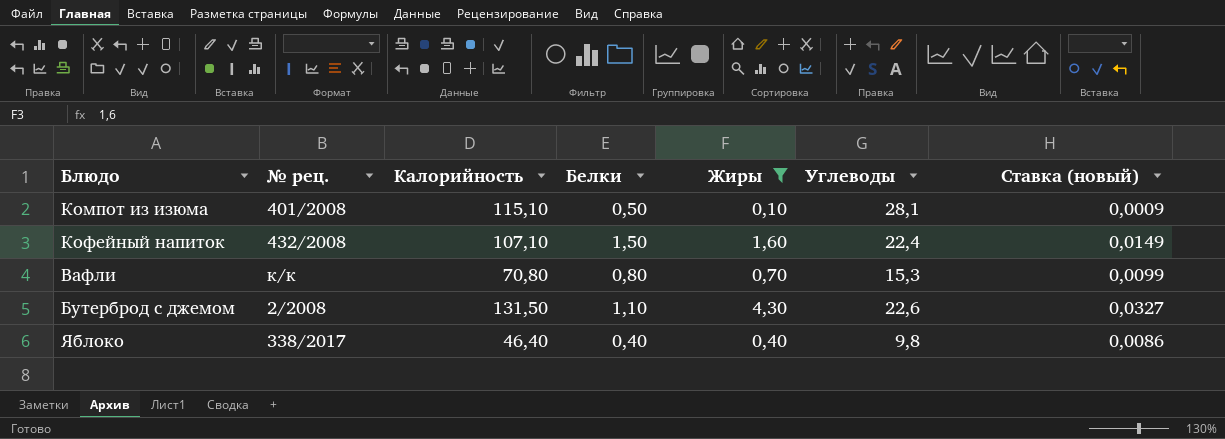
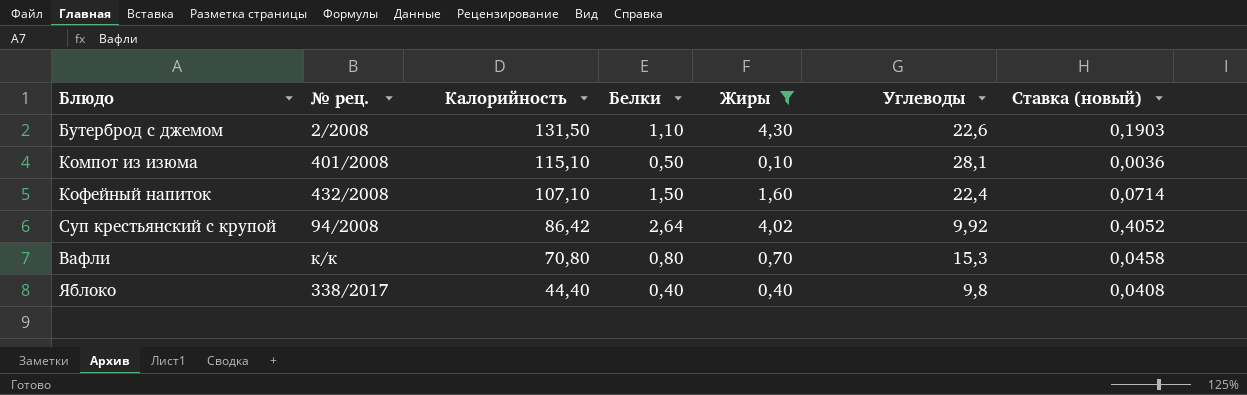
row order: none -> Калорийность descending
column Ставка (новый) | formula: [Жиры] / [Калорийность] -> [Жиры] / [Углеводы]
row Суп крестьянский с крупой: none -> 94/2008 | 86,42 | 2,64 | 4,02 | 9,92 | 0,4052
Яблоко | Калорийность: 46,40 -> 44,40

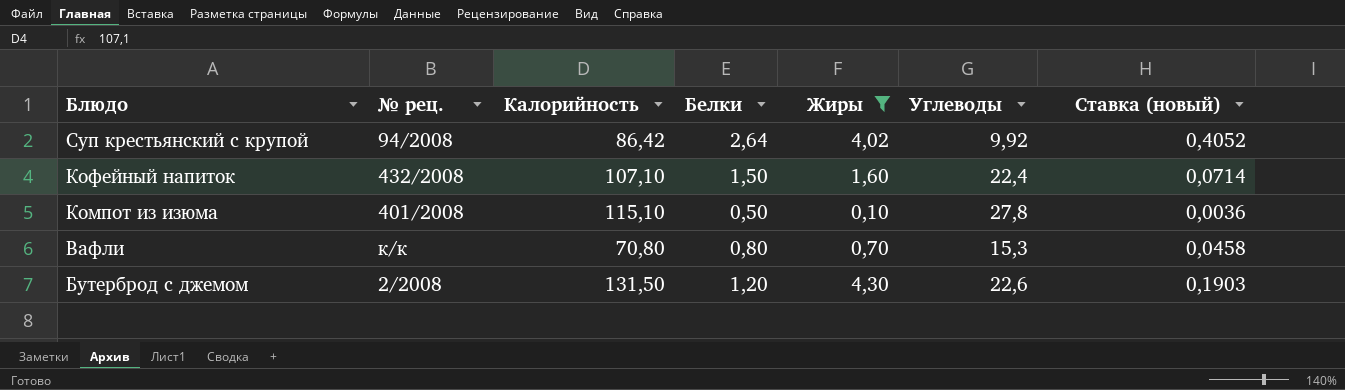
row order: Калорийность descending -> Блюдо descending
row Яблоко: 338/2017 | 44,40 | 0,40 | 0,40 | 9,8 | 0,0408 -> none
Компот из изюма | Углеводы: 28,1 -> 27,8
Бутерброд с джемом | Белки: 1,10 -> 1,20

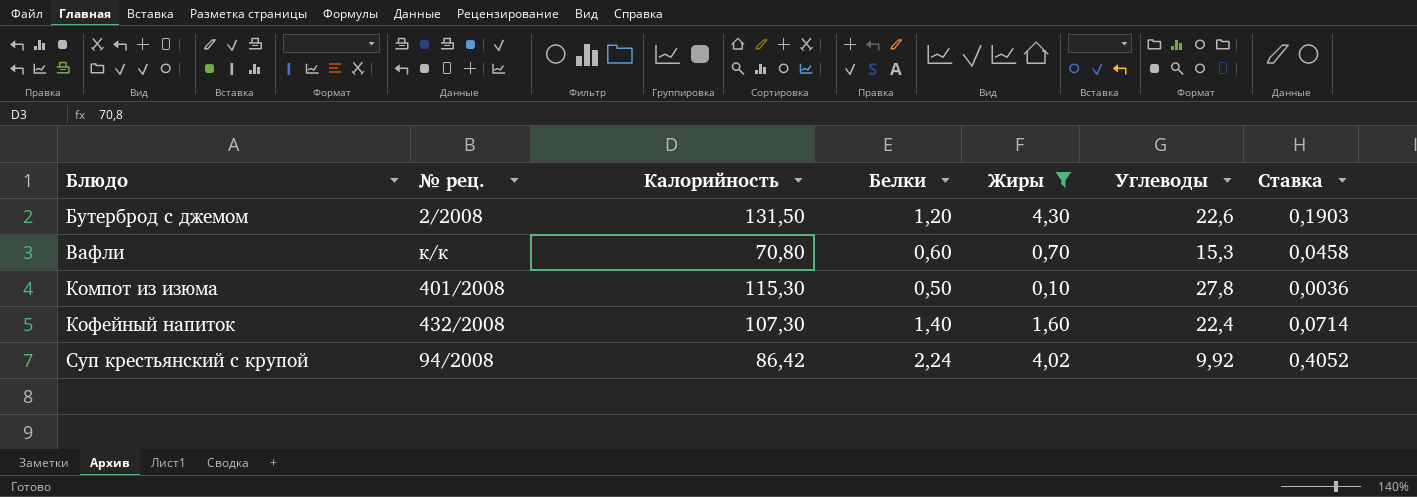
row order: Блюдо descending -> Блюдо ascending
column name: Ставка (новый) -> Ставка
Вафли | Белки: 0,80 -> 0,60
Компот из изюма | Калорийность: 115,10 -> 115,30
Кофейный напиток | Калорийность: 107,10 -> 107,30
Кофейный напиток | Белки: 1,50 -> 1,40
Суп крестьянский с крупой | Белки: 2,64 -> 2,24

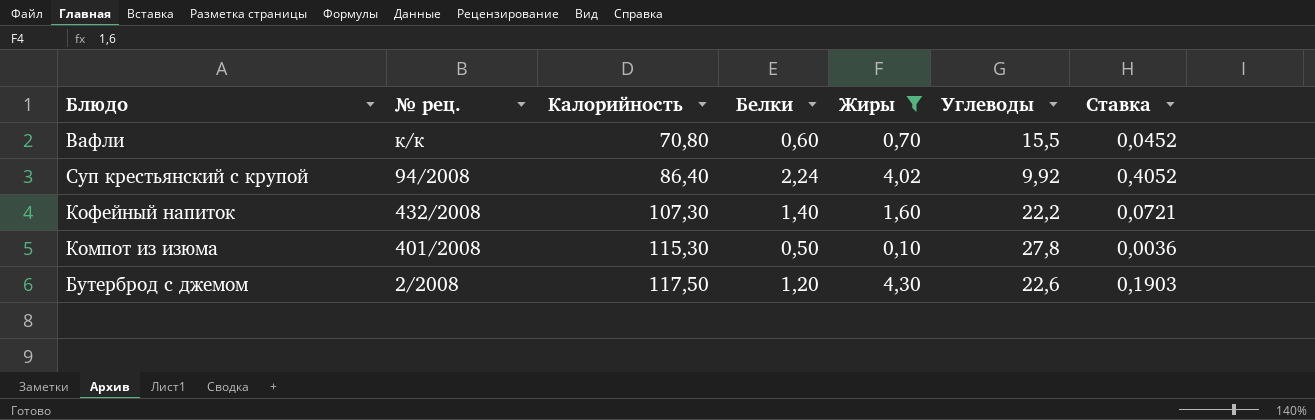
row order: Блюдо ascending -> Калорийность ascending
Вафли | Углеводы: 15,3 -> 15,5
Вафли | Ставка: 0,0458 -> 0,0452
Суп крестьянский с крупой | Калорийность: 86,42 -> 86,40
Кофейный напиток | Углеводы: 22,4 -> 22,2
Кофейный напиток | Ставка: 0,0714 -> 0,0721
Бутерброд с джемом | Калорийность: 131,50 -> 117,50

